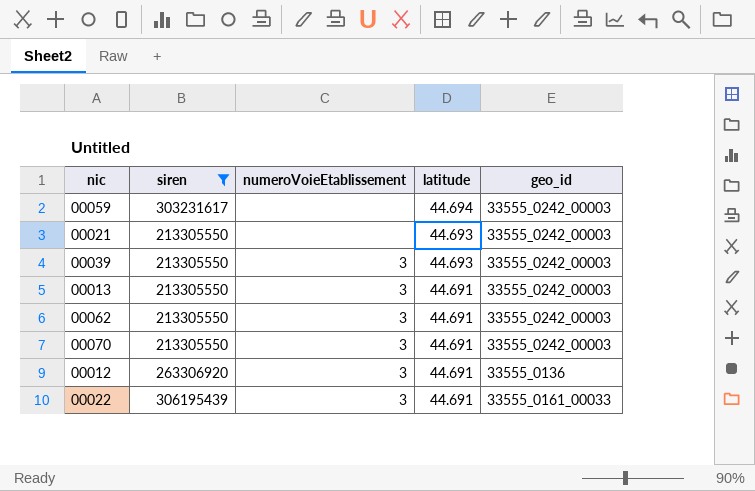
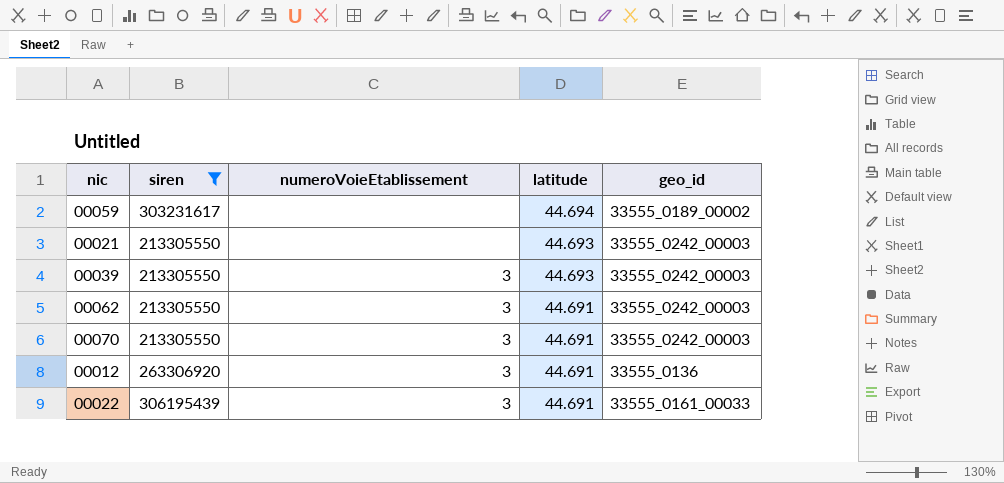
row 00013: 213305550 | 3 | 44.691 | 33555_0242_00003 -> none
00059 | geo_id: 33555_0242_00003 -> 33555_0189_00002

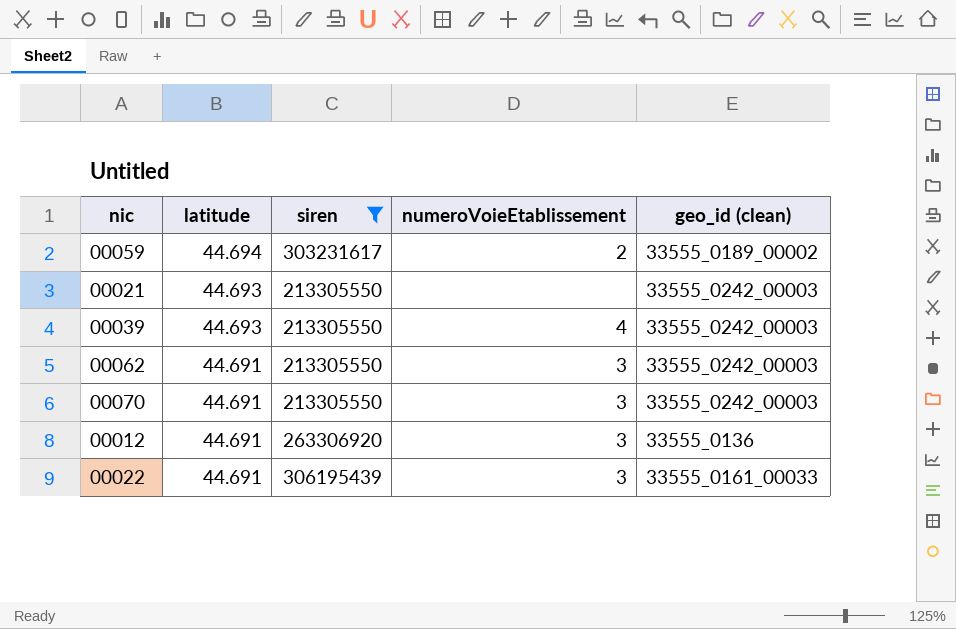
column latitude | position: 4 -> 2
column name: geo_id -> geo_id (clean)
00059 | numeroVoieEtablissement: none -> 2
00039 | numeroVoieEtablissement: 3 -> 4

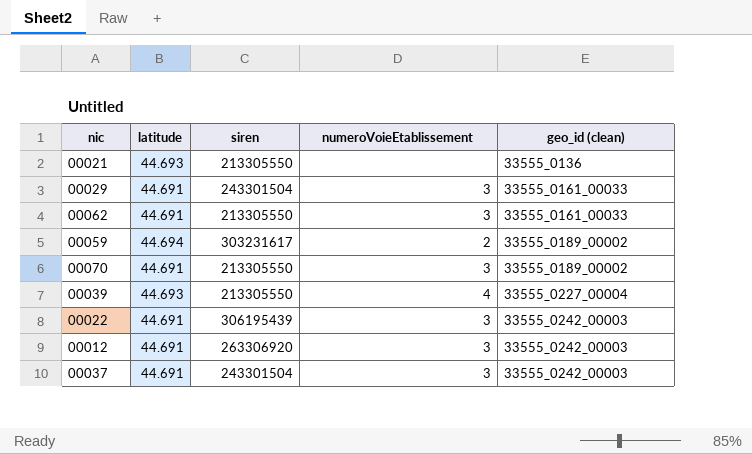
filter: siren != 243301504 -> none
row order: latitude descending -> geo_id (clean) ascending
00021 | geo_id (clean): 33555_0242_00003 -> 33555_0136
00062 | geo_id (clean): 33555_0242_00003 -> 33555_0161_00033
00070 | geo_id (clean): 33555_0242_00003 -> 33555_0189_00002
00039 | geo_id (clean): 33555_0242_00003 -> 33555_0227_00004
00022 | geo_id (clean): 33555_0161_00033 -> 33555_0242_00003
00012 | geo_id (clean): 33555_0136 -> 33555_0242_00003

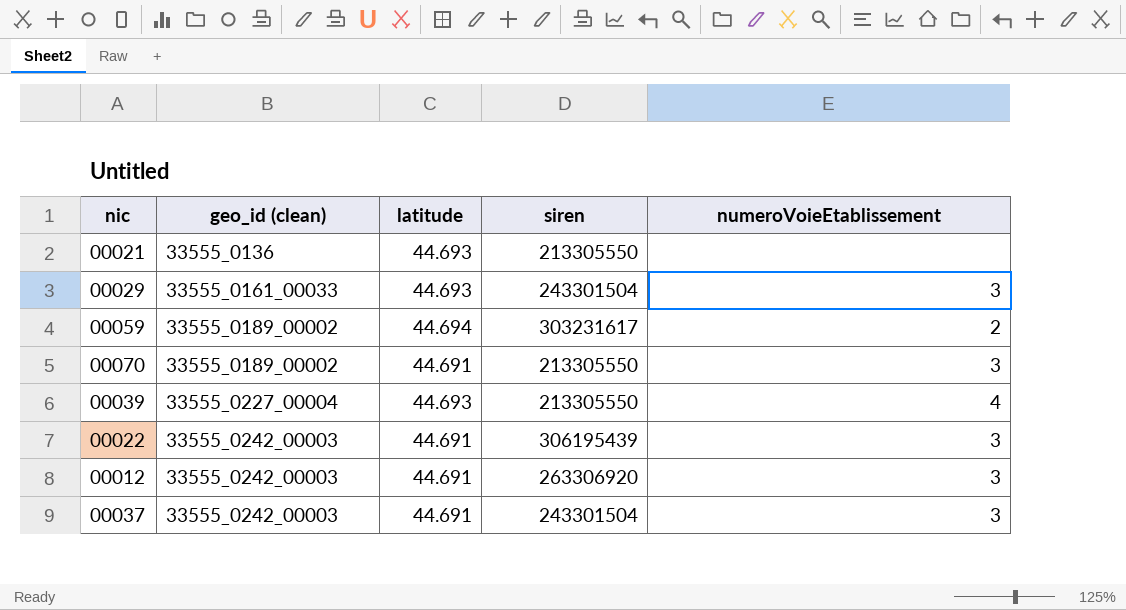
column geo_id (clean) | position: 5 -> 2
row 00062: 44.691 | 213305550 | 3 | 33555_0161_00033 -> none
00029 | latitude: 44.691 -> 44.693

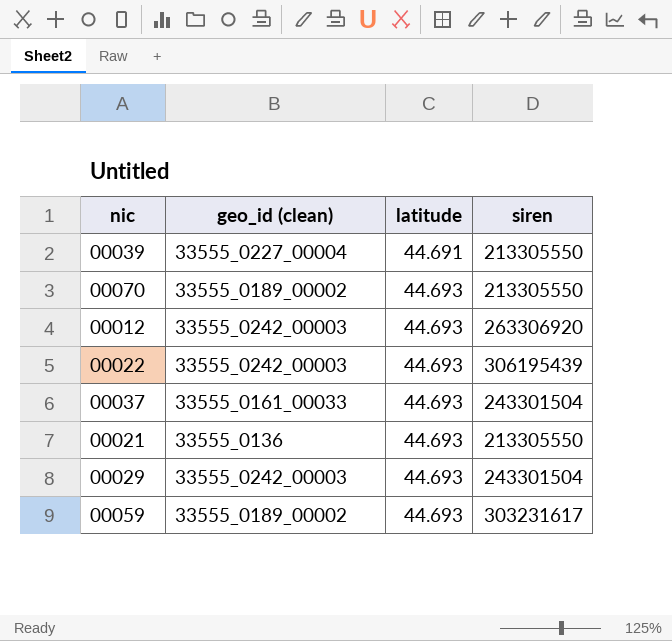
row order: geo_id (clean) ascending -> latitude ascending
column numeroVoieEtablissement | position: 5 -> none
00039 | latitude: 44.693 -> 44.691
00070 | latitude: 44.691 -> 44.693
00012 | latitude: 44.691 -> 44.693
00022 | latitude: 44.691 -> 44.693
00037 | geo_id (clean): 33555_0242_00003 -> 33555_0161_00033
00037 | latitude: 44.691 -> 44.693
00029 | geo_id (clean): 33555_0161_00033 -> 33555_0242_00003
00059 | latitude: 44.694 -> 44.693

